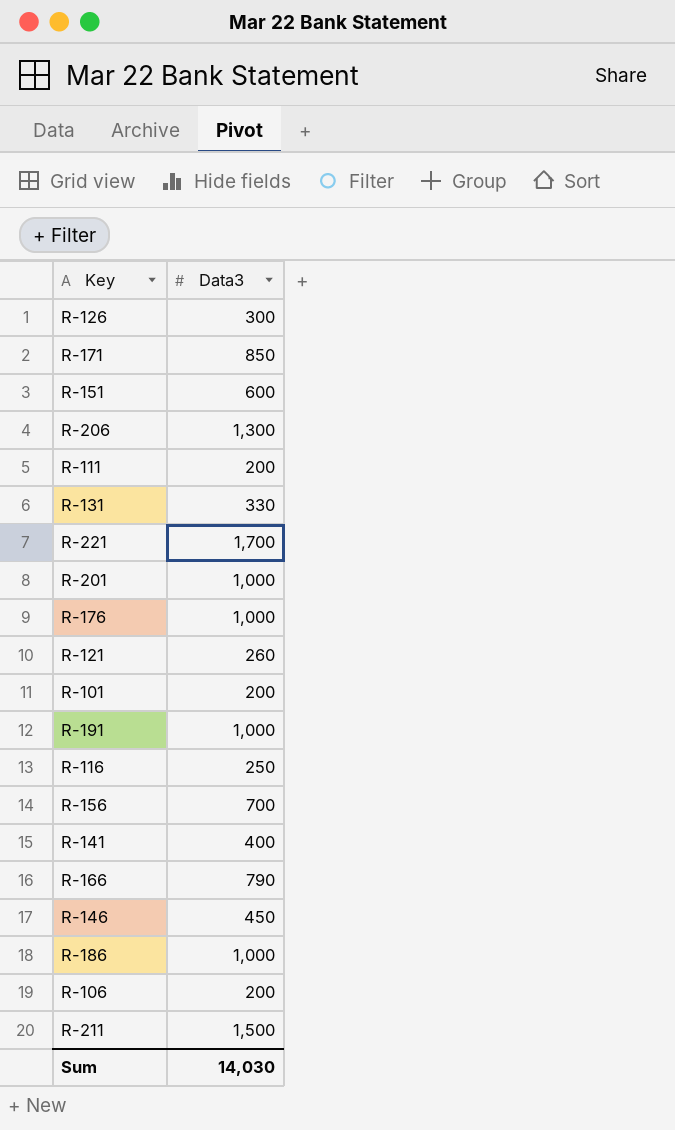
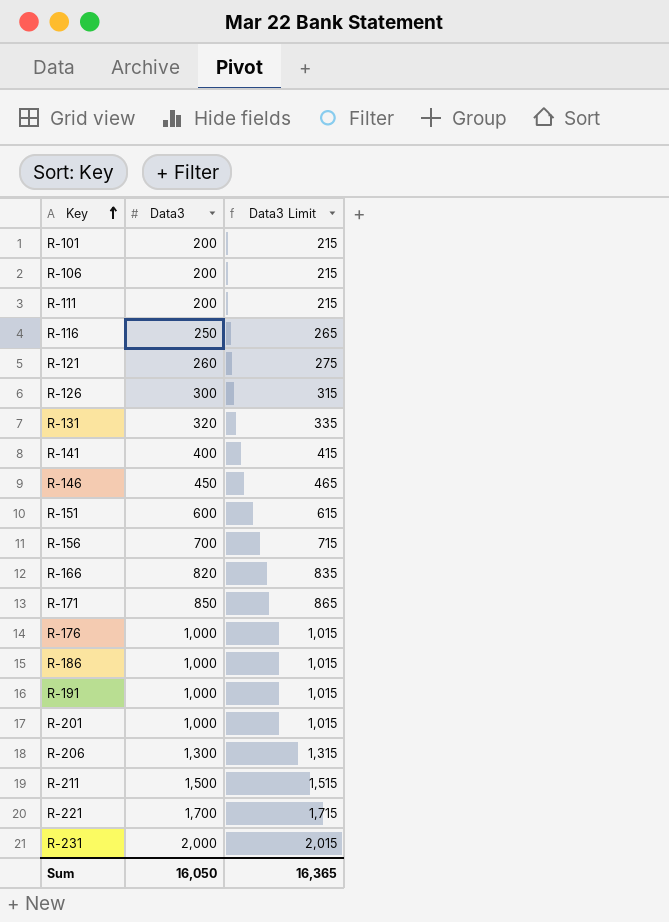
row order: none -> Key ascending
column Data3 Limit | formula: none -> [Data3] + 15
R-131 | Data3: 330 -> 320
R-166 | Data3: 790 -> 820
row R-231: none -> 2,000 | 2,015
Sum | Data3: 14,030 -> 16,050

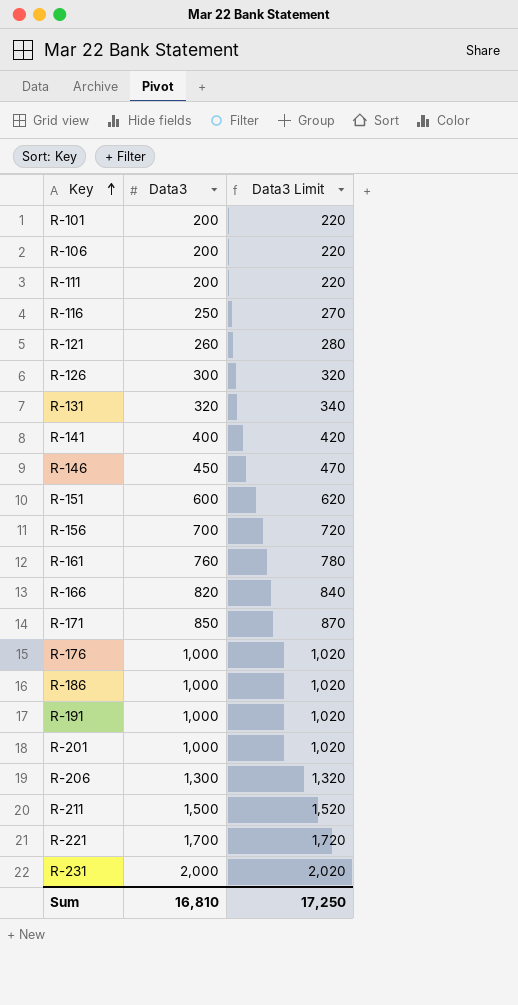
column Data3 Limit | formula: [Data3] + 15 -> [Data3] + 20
row R-161: none -> 760 | 780
Sum | Data3: 16,050 -> 16,810
Sum | Data3 Limit: 16,365 -> 17,250

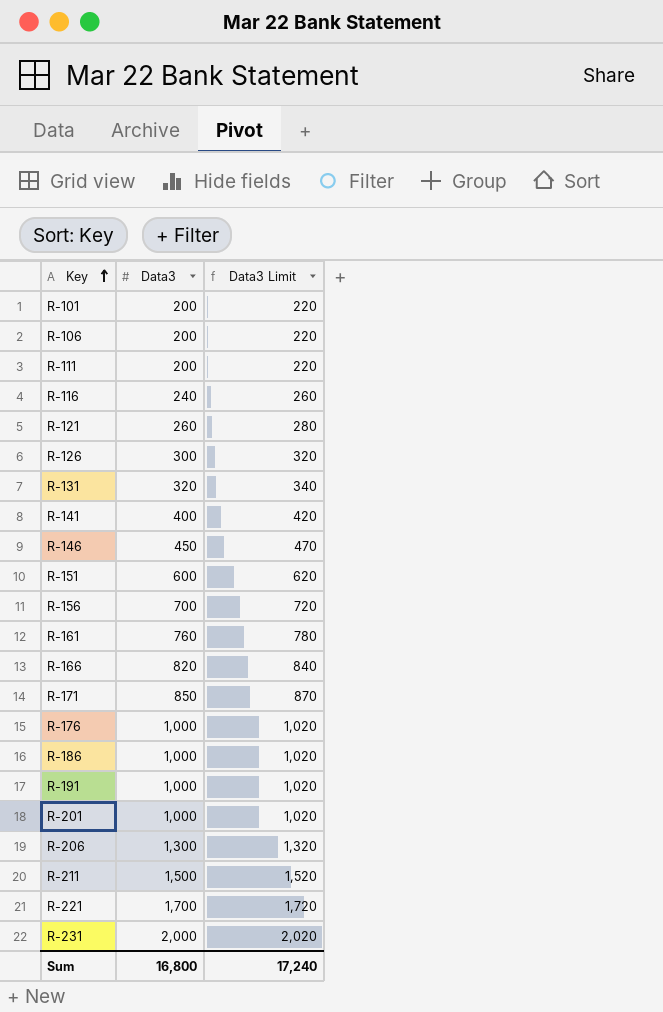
R-116 | Data3: 250 -> 240
R-116 | Data3 Limit: 270 -> 260
Sum | Data3: 16,810 -> 16,800
Sum | Data3 Limit: 17,250 -> 17,240

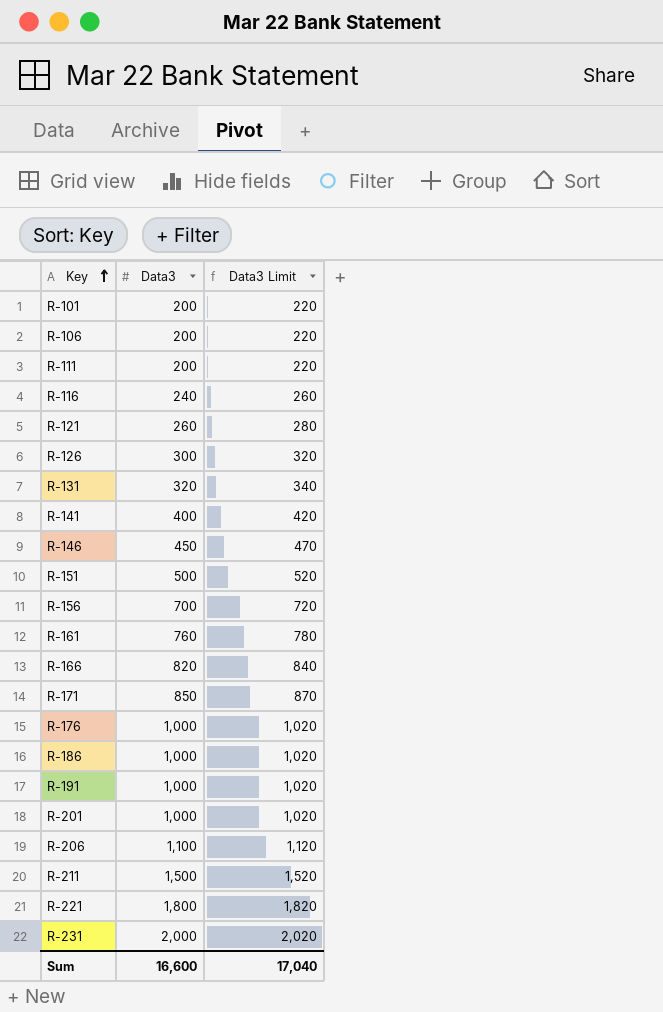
R-151 | Data3: 600 -> 500
R-151 | Data3 Limit: 620 -> 520
R-206 | Data3: 1,300 -> 1,100
R-206 | Data3 Limit: 1,320 -> 1,120
R-221 | Data3: 1,700 -> 1,800
R-221 | Data3 Limit: 1,720 -> 1,820
Sum | Data3: 16,800 -> 16,600
Sum | Data3 Limit: 17,240 -> 17,040

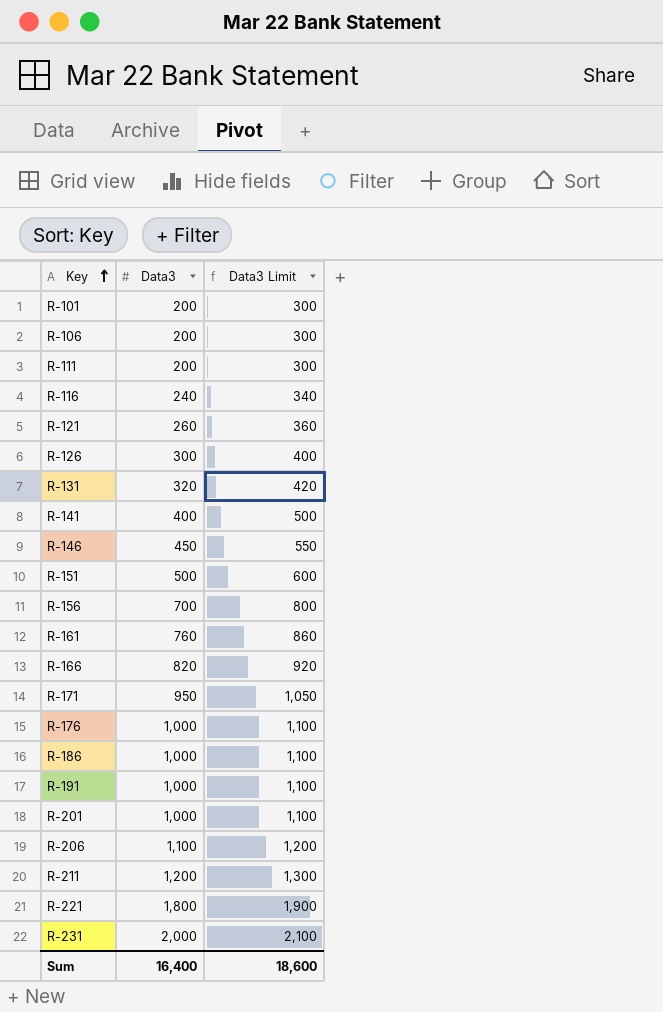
column Data3 Limit | formula: [Data3] + 20 -> [Data3] + 100
R-171 | Data3: 850 -> 950
R-211 | Data3: 1,500 -> 1,200
Sum | Data3: 16,600 -> 16,400
Sum | Data3 Limit: 17,040 -> 18,600

